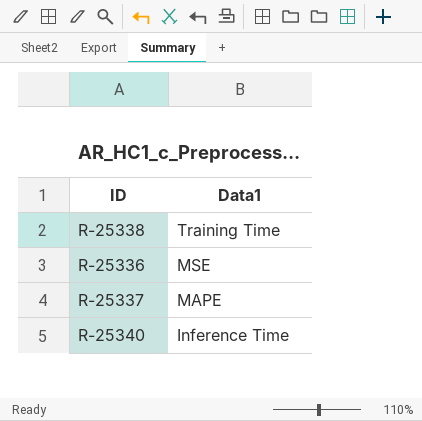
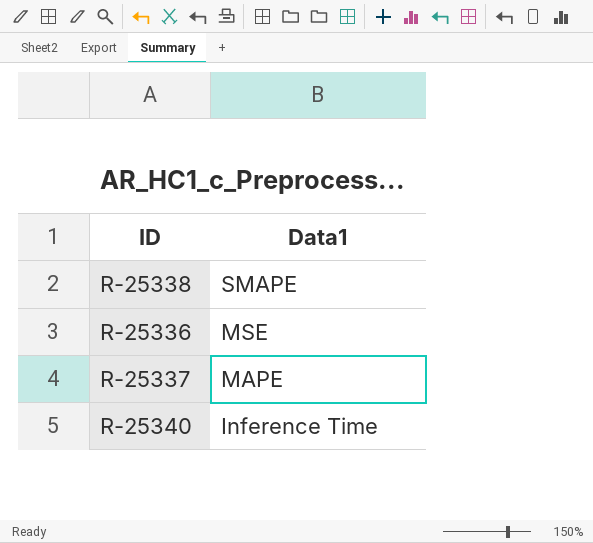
R-25338 | Data1: Training Time -> SMAPE

